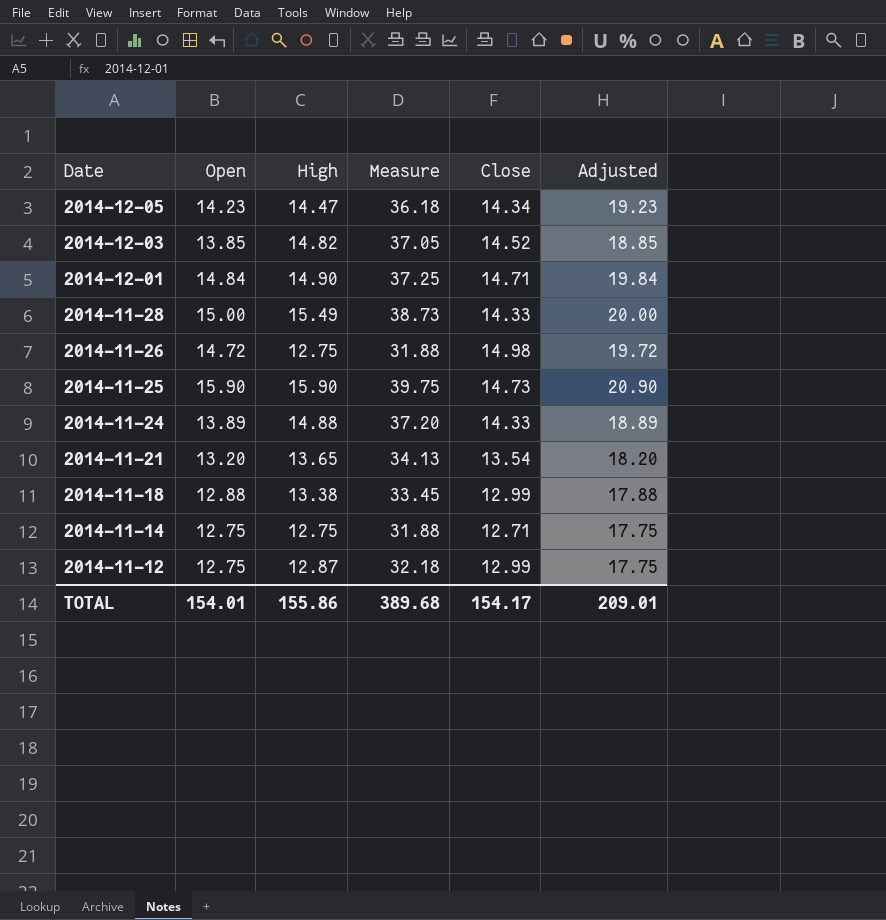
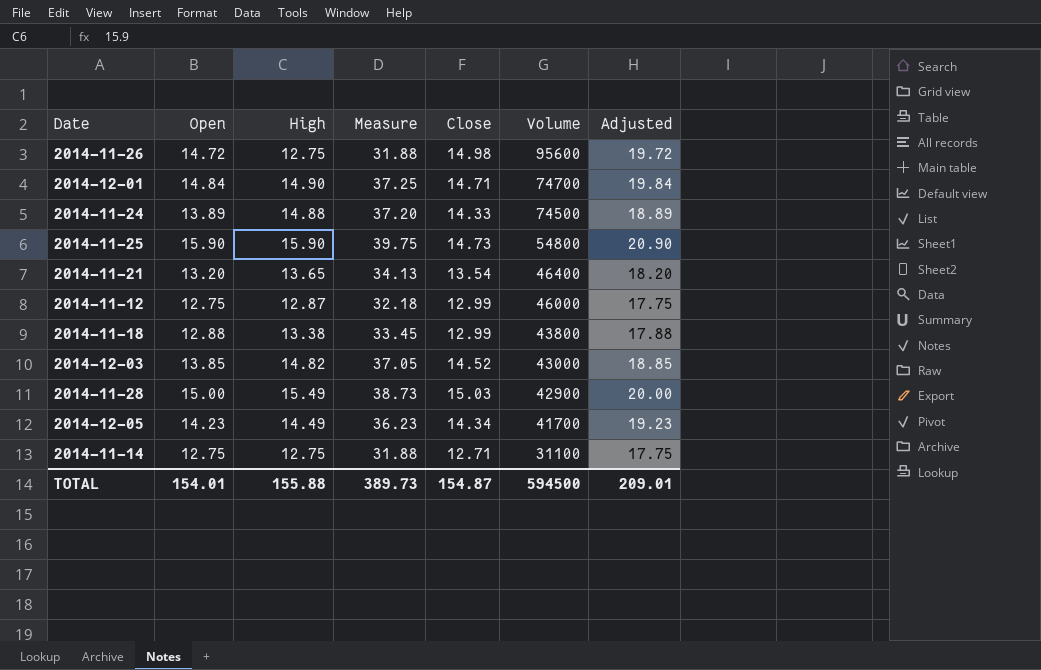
row order: Date descending -> Volume descending
column Volume | position: none -> 6
2014-11-28 | Close: 14.33 -> 15.03
2014-12-05 | High: 14.47 -> 14.49
2014-12-05 | Measure: 36.18 -> 36.23
TOTAL | High: 155.86 -> 155.88
TOTAL | Measure: 389.68 -> 389.73
TOTAL | Close: 154.17 -> 154.87

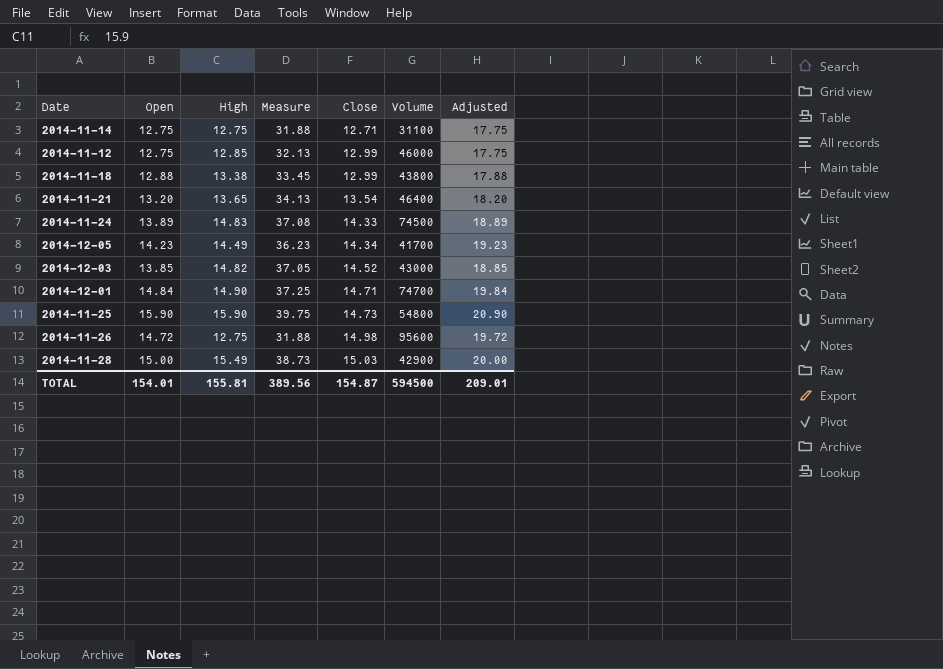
row order: Volume descending -> Close ascending
2014-11-12 | High: 12.87 -> 12.85
2014-11-12 | Measure: 32.18 -> 32.13
2014-11-24 | High: 14.88 -> 14.83
2014-11-24 | Measure: 37.20 -> 37.08
TOTAL | High: 155.88 -> 155.81
TOTAL | Measure: 389.73 -> 389.56

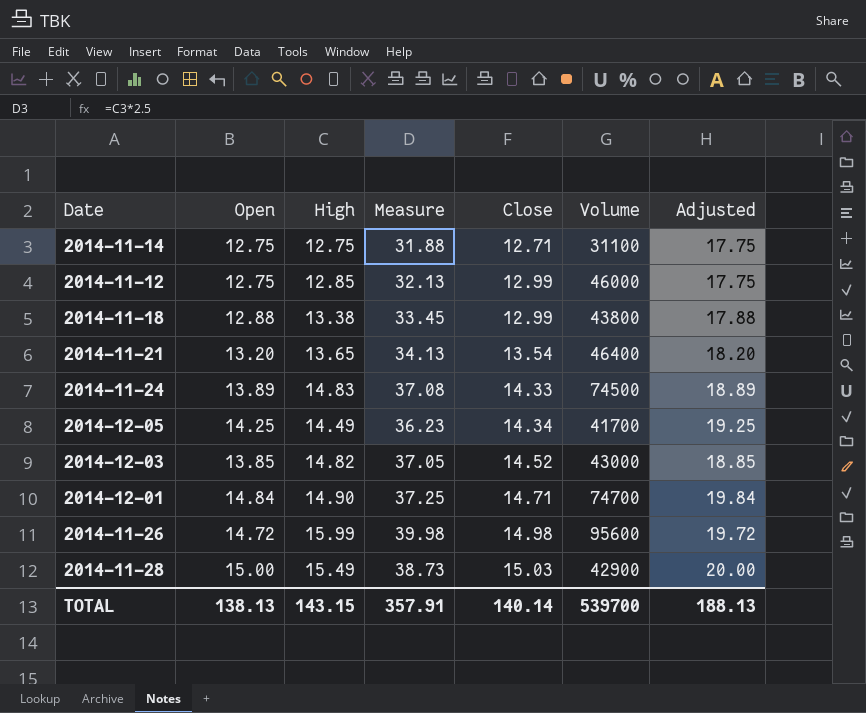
row 2014-11-25: 15.90 | 15.90 | 39.75 | 14.73 | 54800 | 20.90 -> none
2014-12-05 | Open: 14.23 -> 14.25
2014-12-05 | Adjusted: 19.23 -> 19.25
2014-11-26 | High: 12.75 -> 15.99
2014-11-26 | Measure: 31.88 -> 39.98
TOTAL | Open: 154.01 -> 138.13
TOTAL | High: 155.81 -> 143.15
TOTAL | Measure: 389.56 -> 357.91
TOTAL | Close: 154.87 -> 140.14
TOTAL | Volume: 594500 -> 539700
TOTAL | Adjusted: 209.01 -> 188.13

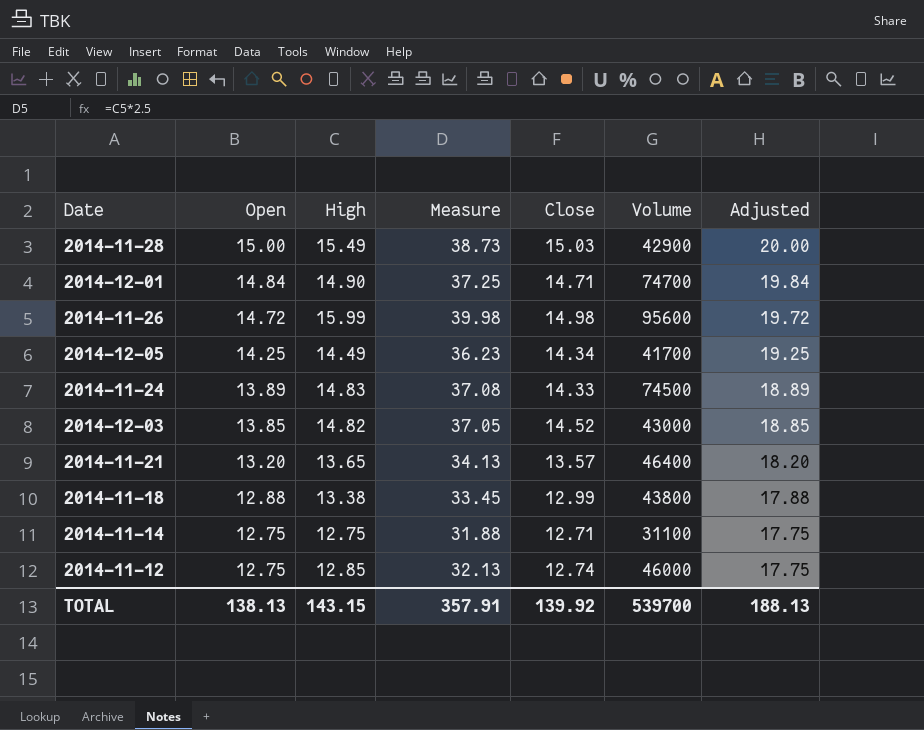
row order: Close ascending -> Open descending
2014-11-21 | Close: 13.54 -> 13.57
2014-11-12 | Close: 12.99 -> 12.74
TOTAL | Close: 140.14 -> 139.92

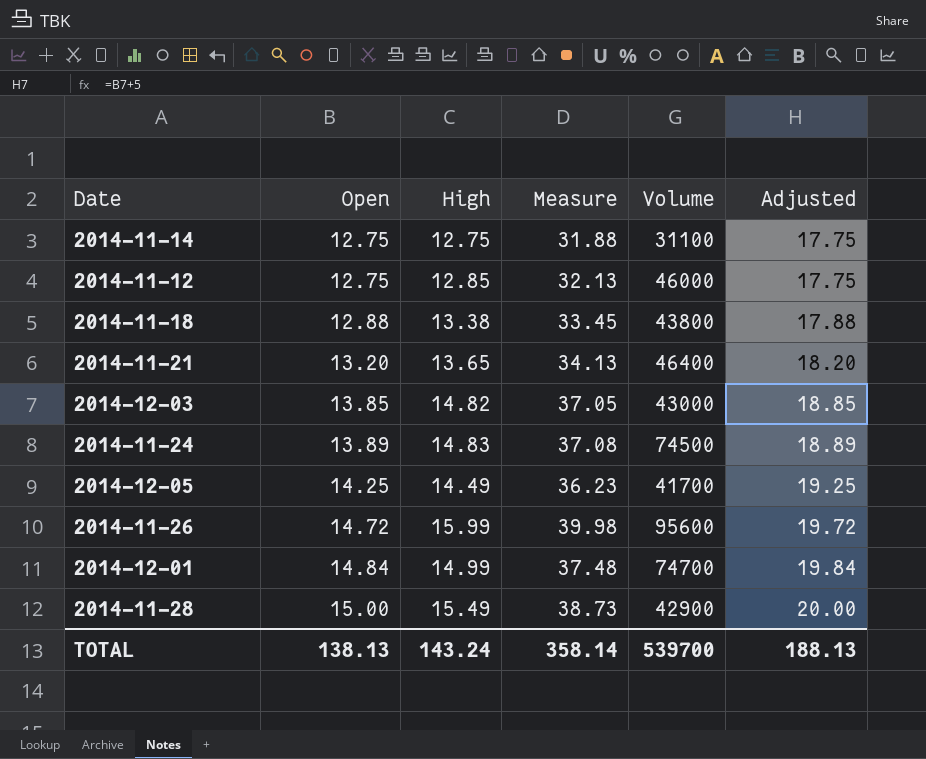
row order: Open descending -> Open ascending
column Close | position: 5 -> none
2014-12-01 | High: 14.90 -> 14.99
2014-12-01 | Measure: 37.25 -> 37.48
TOTAL | High: 143.15 -> 143.24
TOTAL | Measure: 357.91 -> 358.14

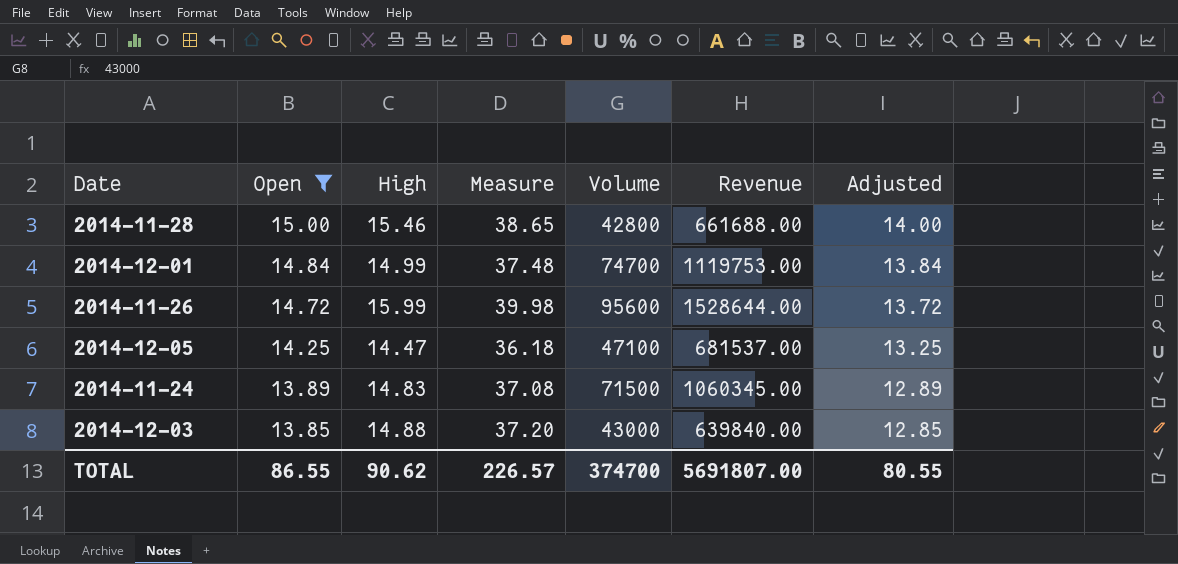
filter: none -> Open >= 13.85
row order: Open ascending -> Open descending
column Revenue | formula: none -> [High] * [Volume]
column Adjusted | formula: [Open] + 5 -> [Open] - 1
2014-11-28 | High: 15.49 -> 15.46
2014-11-28 | Measure: 38.73 -> 38.65
2014-11-28 | Volume: 42900 -> 42800
2014-12-05 | High: 14.49 -> 14.47
2014-12-05 | Measure: 36.23 -> 36.18
2014-12-05 | Volume: 41700 -> 47100
2014-11-24 | Volume: 74500 -> 71500
2014-12-03 | High: 14.82 -> 14.88
2014-12-03 | Measure: 37.05 -> 37.20
TOTAL | Open: 138.13 -> 86.55
TOTAL | High: 143.24 -> 90.62
TOTAL | Measure: 358.14 -> 226.57
TOTAL | Volume: 539700 -> 374700
TOTAL | Adjusted: 188.13 -> 80.55

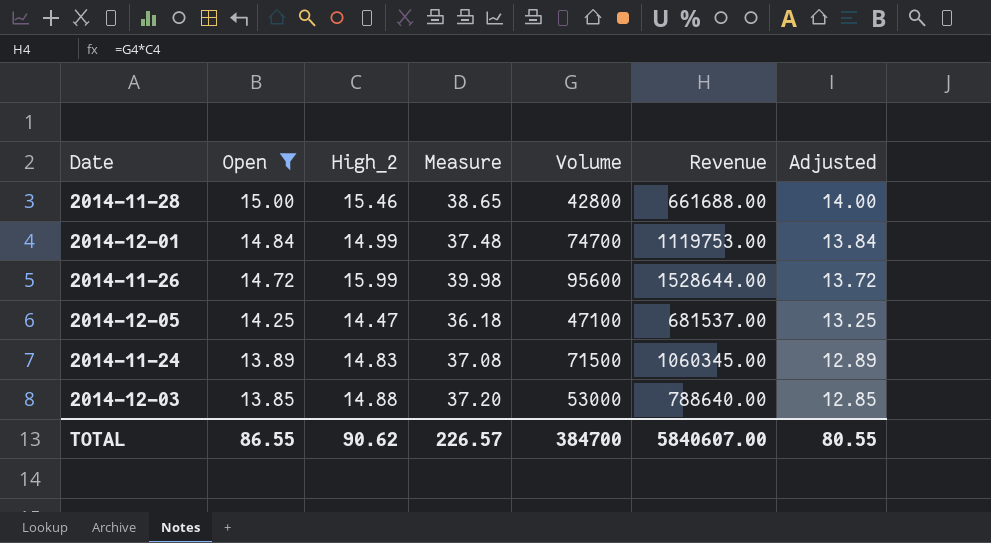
column name: High -> High_2
2014-12-03 | Volume: 43000 -> 53000
2014-12-03 | Revenue: 639840.00 -> 788640.00
TOTAL | Volume: 374700 -> 384700
TOTAL | Revenue: 5691807.00 -> 5840607.00

